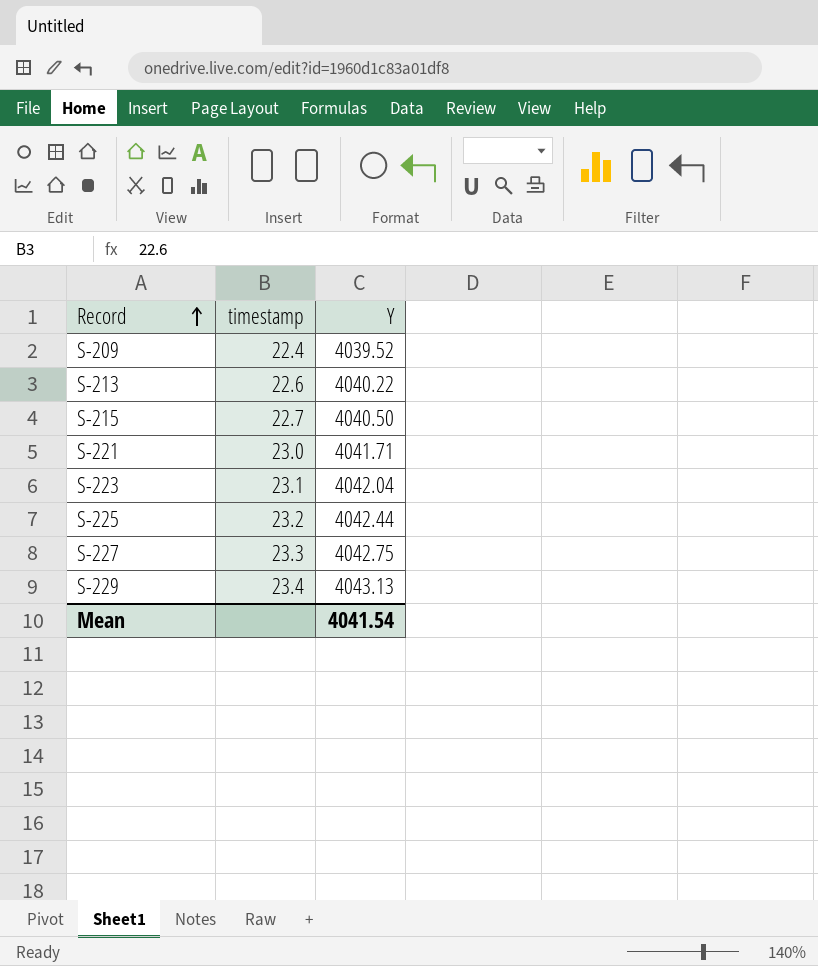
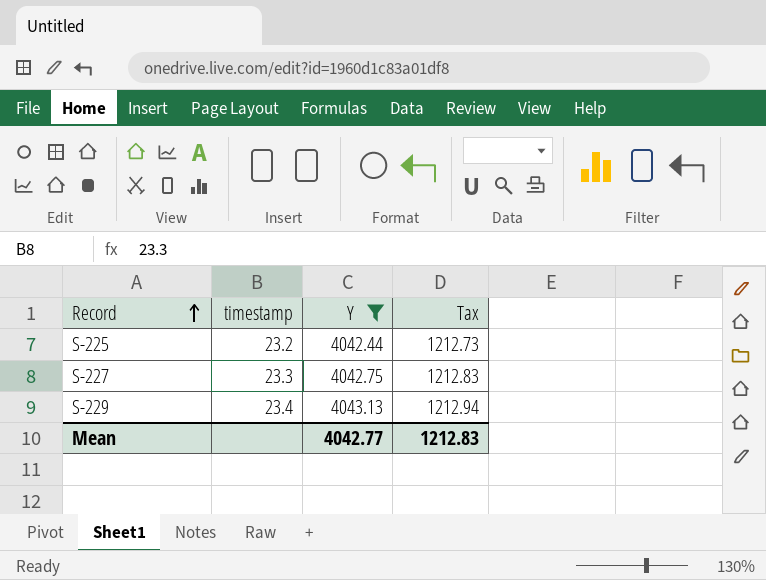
filter: none -> Y >= 4042.44
column Tax | formula: none -> [Y] * 0.3
Mean | Y: 4041.54 -> 4042.77

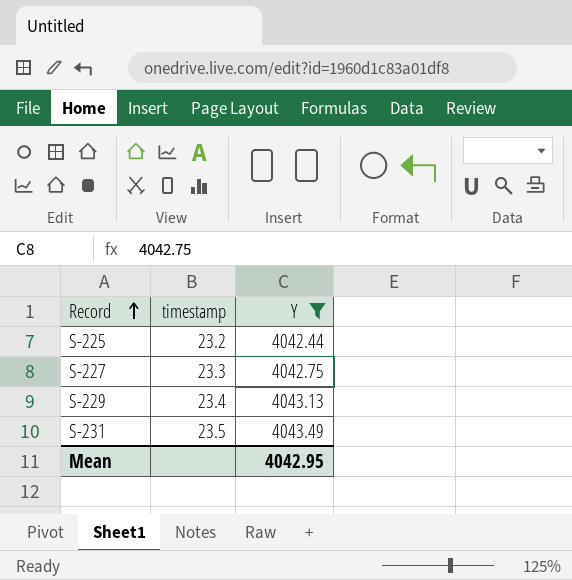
column Tax | formula: [Y] * 0.3 -> none
row S-231: none -> 23.5 | 4043.49
Mean | Y: 4042.77 -> 4042.95

